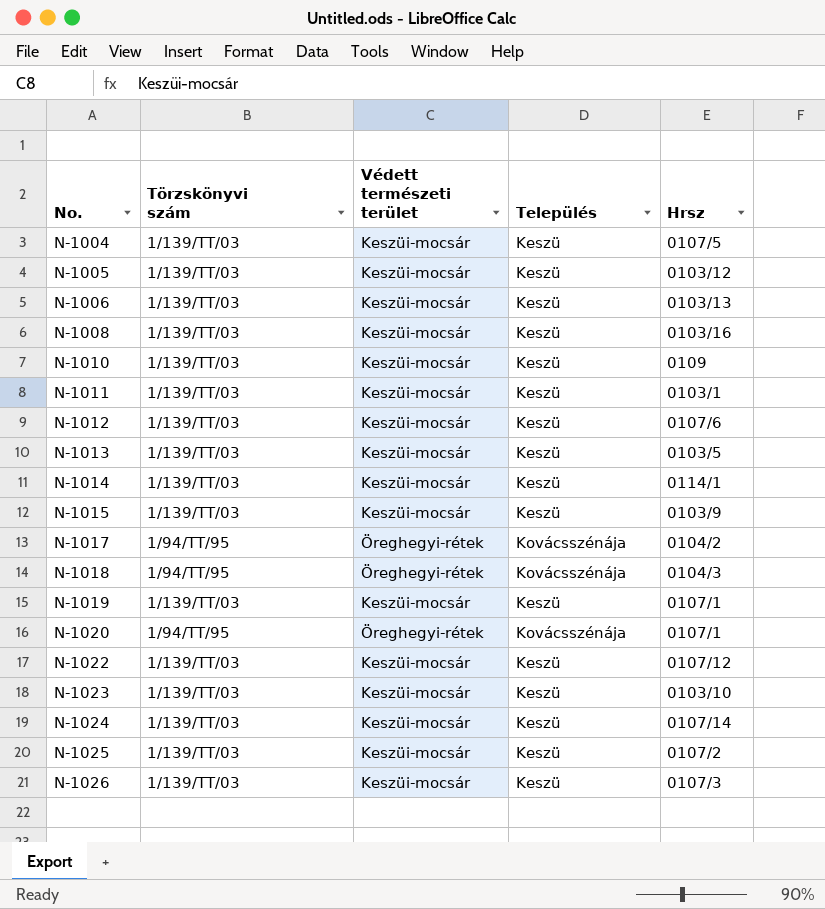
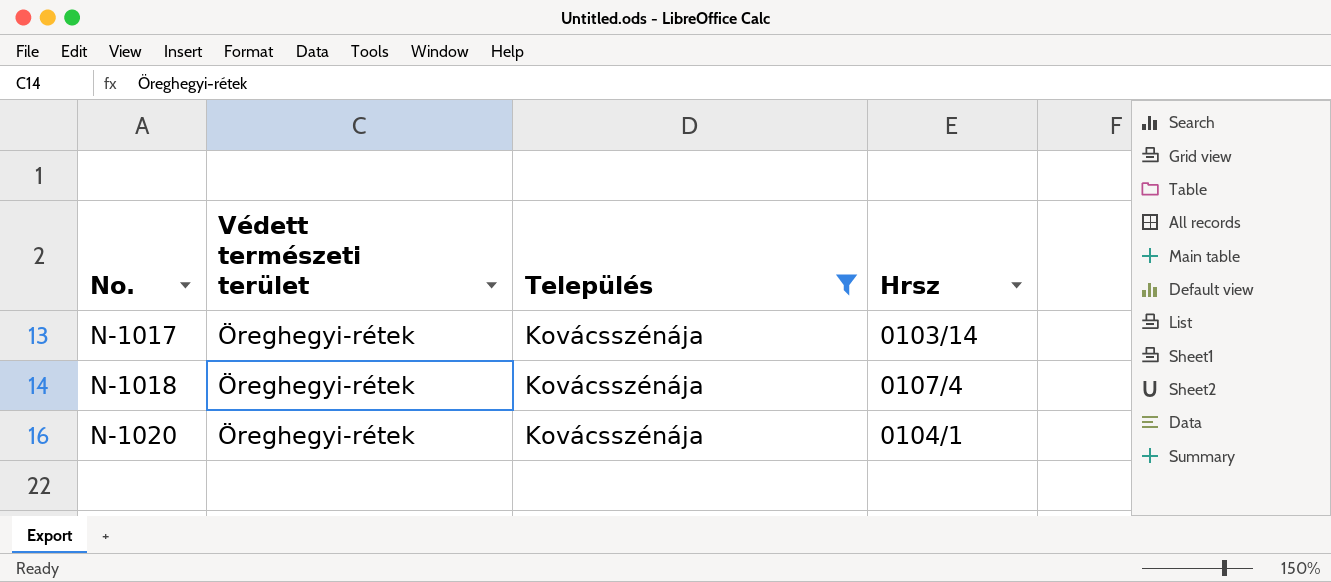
filter: none -> Település = Kovácsszénája
column Törzskönyvi szám | position: 2 -> none
N-1017 | Hrsz: 0104/2 -> 0103/14
N-1018 | Hrsz: 0104/3 -> 0107/4
N-1020 | Hrsz: 0107/1 -> 0104/1

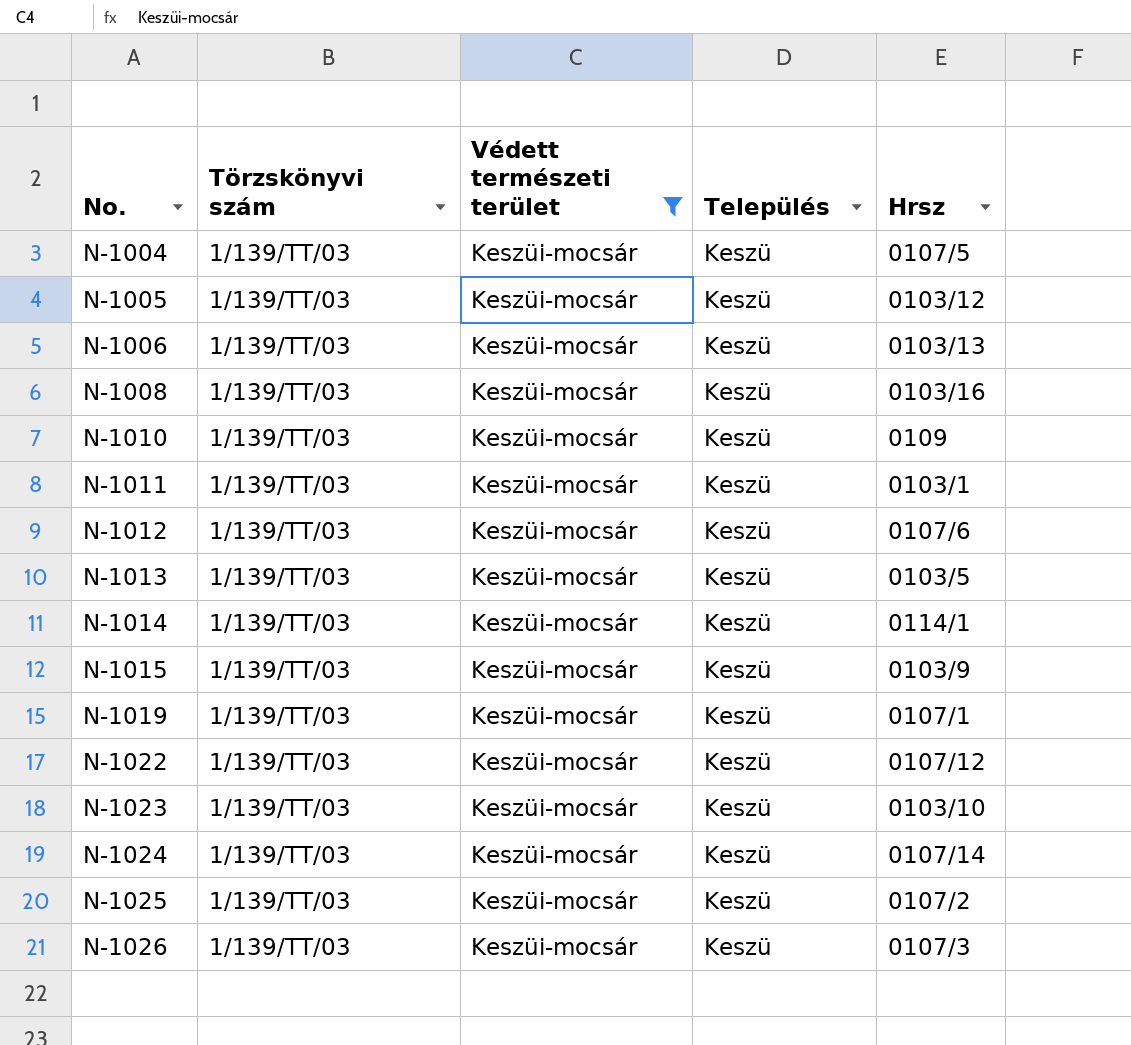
filter: Település = Kovácsszénája -> Védett természeti terület = Keszüi-mocsár
column Törzskönyvi szám | position: none -> 2

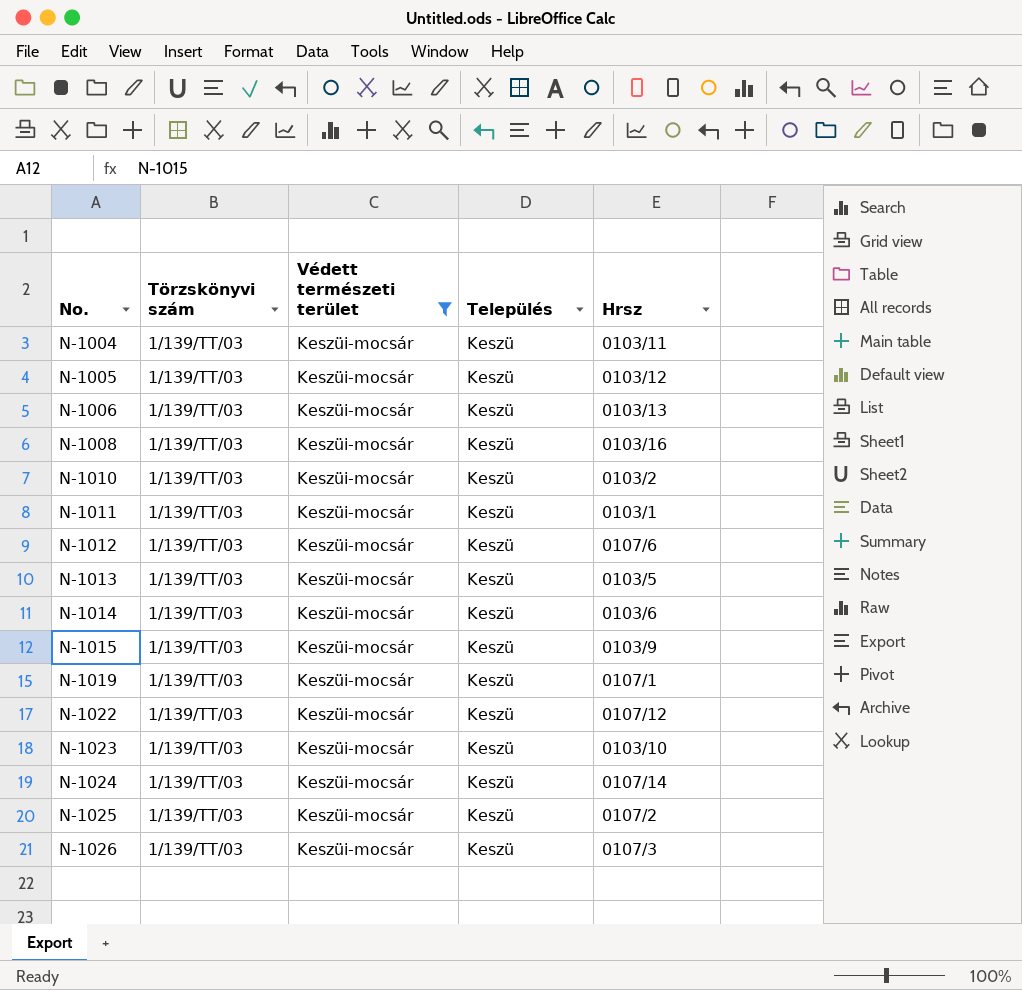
N-1004 | Hrsz: 0107/5 -> 0103/11
N-1010 | Hrsz: 0109 -> 0103/2
N-1014 | Hrsz: 0114/1 -> 0103/6

